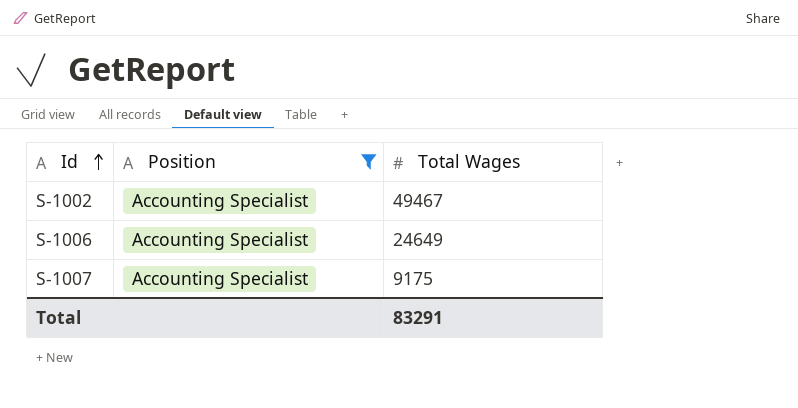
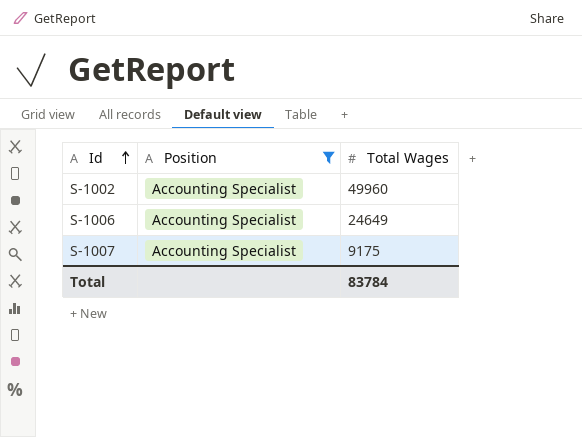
S-1002 | Total Wages: 49467 -> 49960
Total | Total Wages: 83291 -> 83784

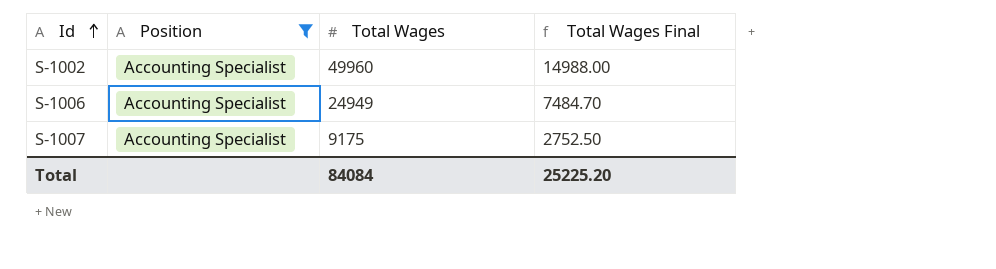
column Total Wages Final | formula: none -> [Total Wages] * 0.3
S-1006 | Total Wages: 24649 -> 24949
Total | Total Wages: 83784 -> 84084

